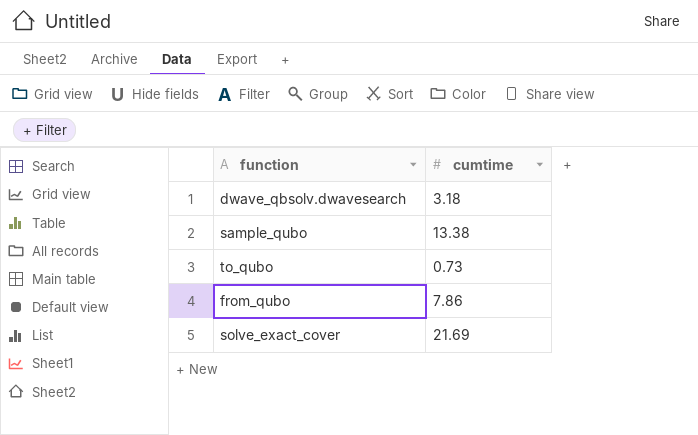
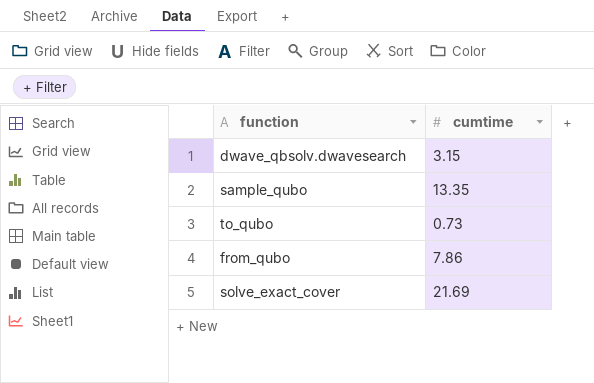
dwave_qbsolv.dwavesearch | cumtime: 3.18 -> 3.15
sample_qubo | cumtime: 13.38 -> 13.35

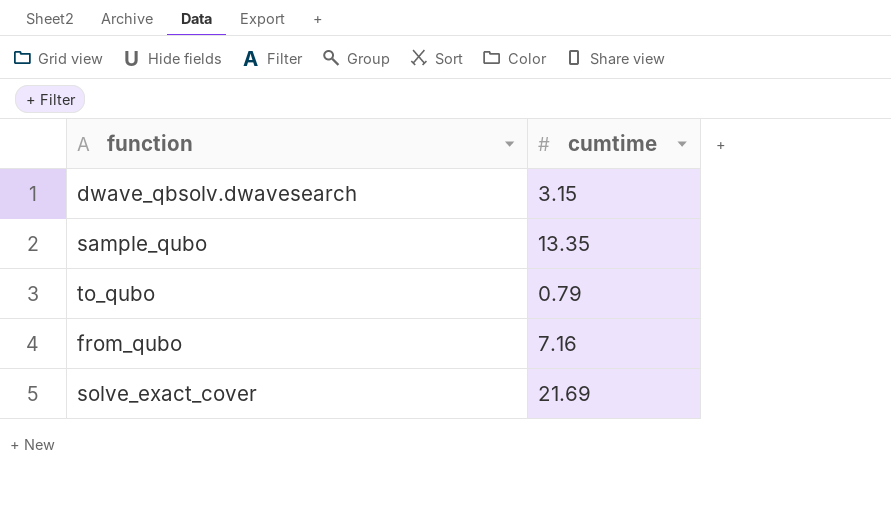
to_qubo | cumtime: 0.73 -> 0.79
from_qubo | cumtime: 7.86 -> 7.16

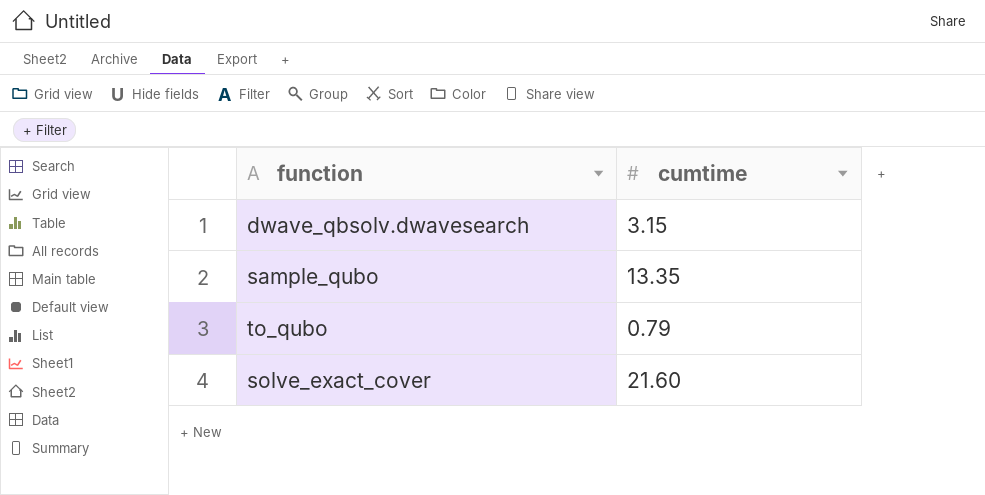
row from_qubo: 7.16 -> none
solve_exact_cover | cumtime: 21.69 -> 21.60

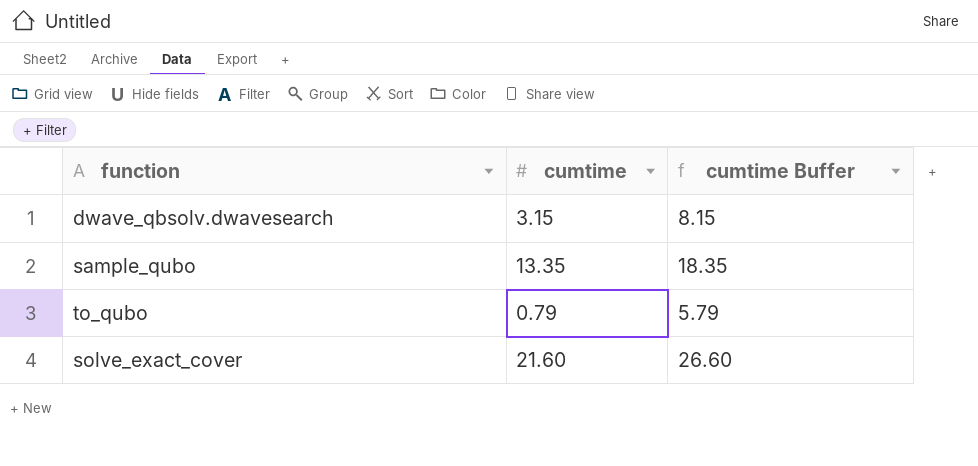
column cumtime Buffer | formula: none -> [cumtime] + 5

